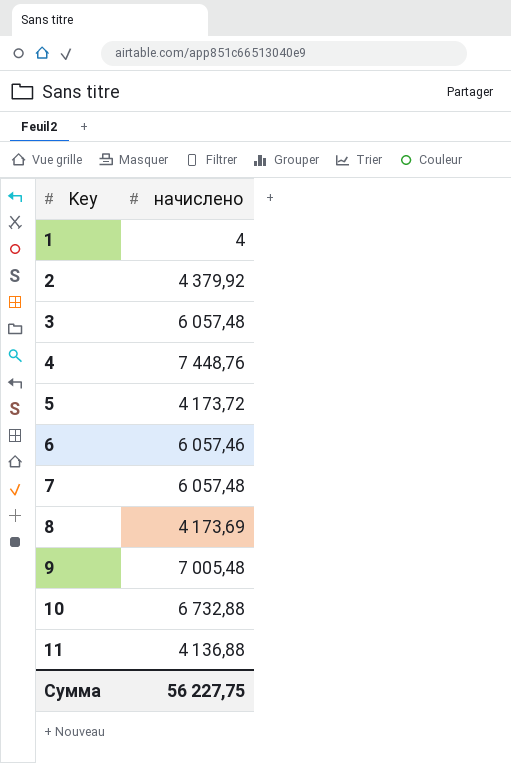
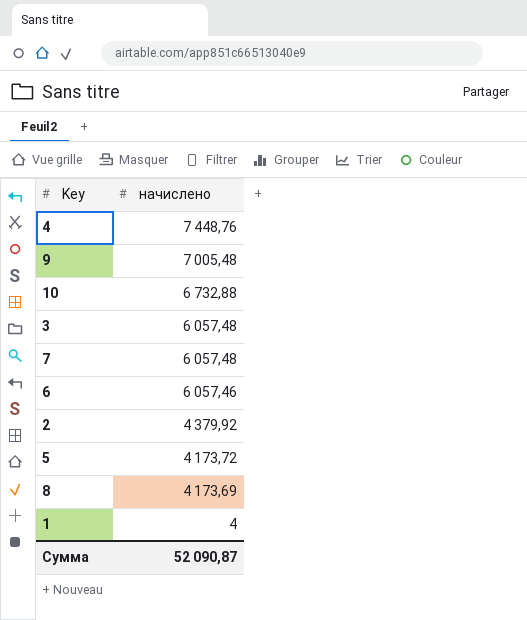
row order: Key ascending -> начислено descending
row 11: 4 136,88 -> none
Сумма | начислено: 56 227,75 -> 52 090,87

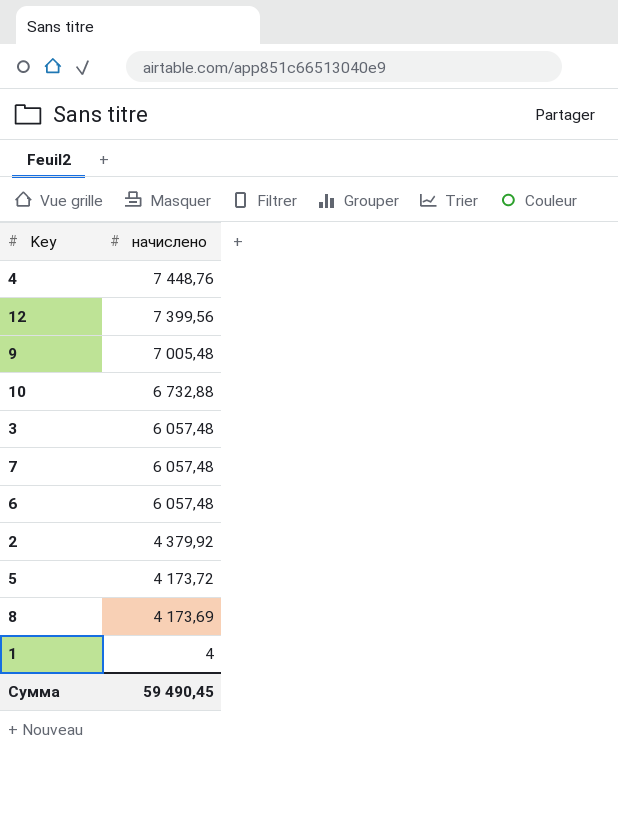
row 12: none -> 7 399,56
6 | начислено: 6 057,46 -> 6 057,48
Сумма | начислено: 52 090,87 -> 59 490,45

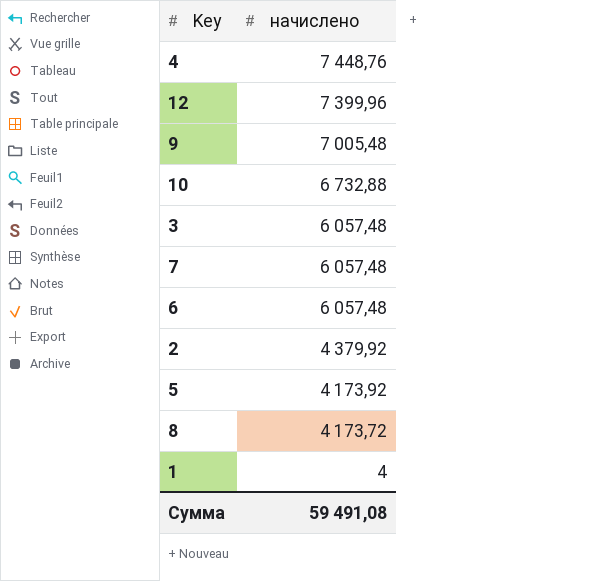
12 | начислено: 7 399,56 -> 7 399,96
5 | начислено: 4 173,72 -> 4 173,92
8 | начислено: 4 173,69 -> 4 173,72
Сумма | начислено: 59 490,45 -> 59 491,08

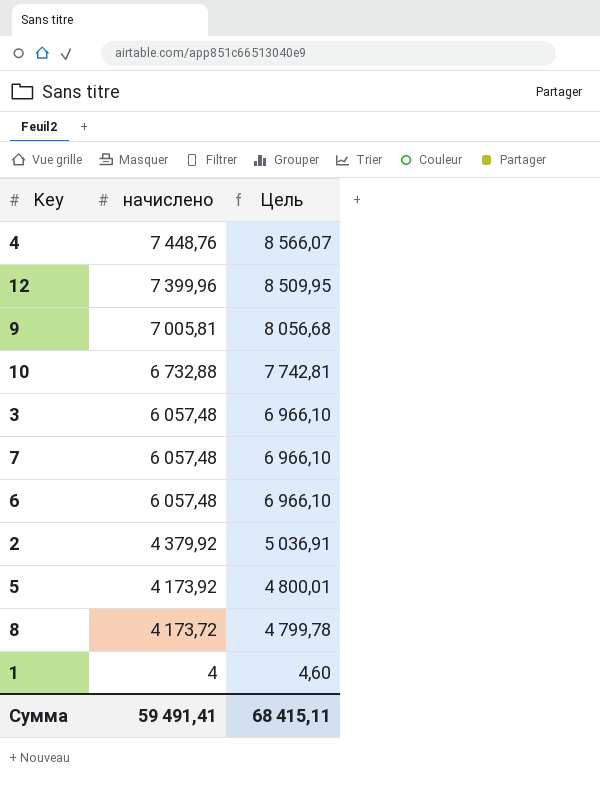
column Цель | formula: none -> [начислено] * 1,15
9 | начислено: 7 005,48 -> 7 005,81
Сумма | начислено: 59 491,08 -> 59 491,41

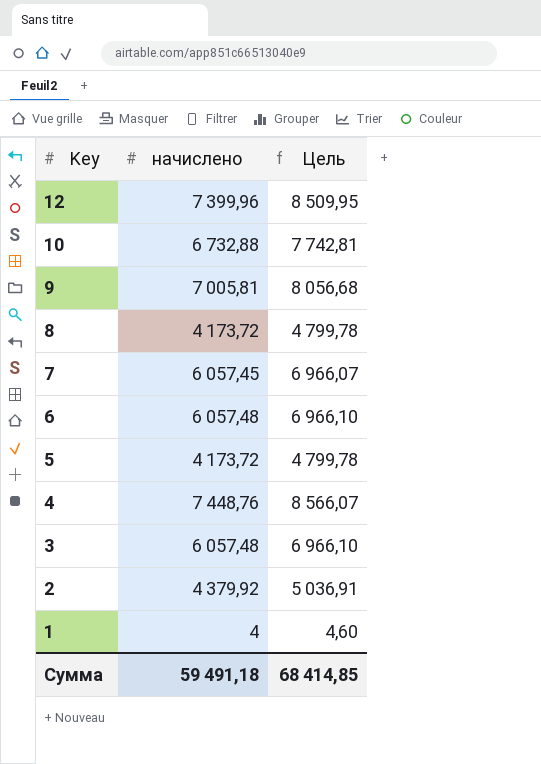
row order: начислено descending -> Key descending
7 | начислено: 6 057,48 -> 6 057,45
7 | Цель: 6 966,10 -> 6 966,07
5 | начислено: 4 173,92 -> 4 173,72
5 | Цель: 4 800,01 -> 4 799,78
Сумма | начислено: 59 491,41 -> 59 491,18
Сумма | Цель: 68 415,11 -> 68 414,85

